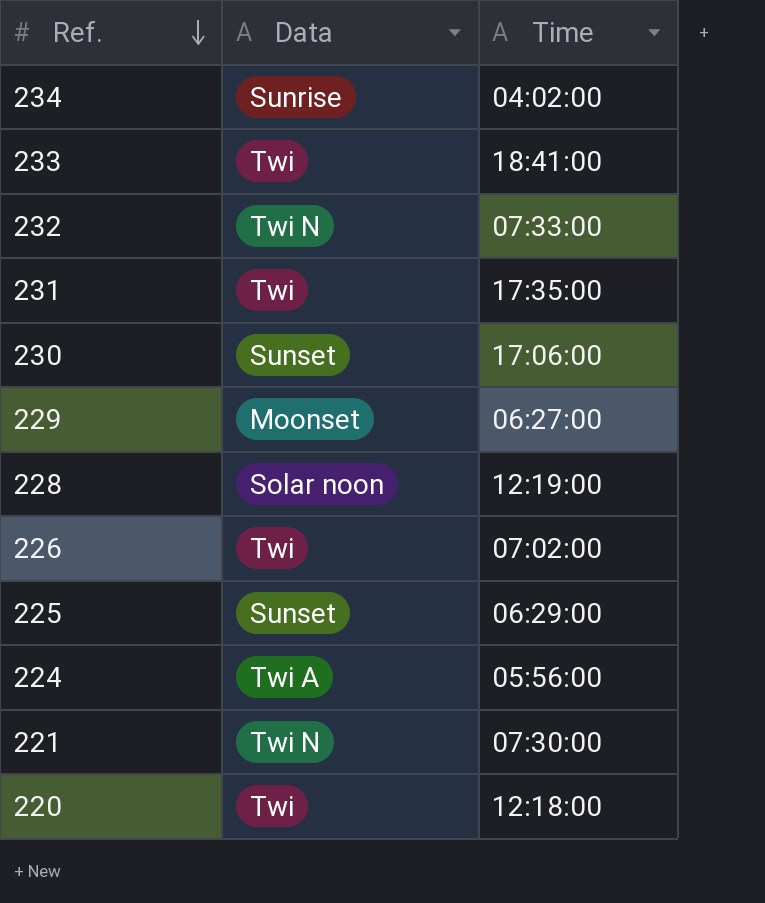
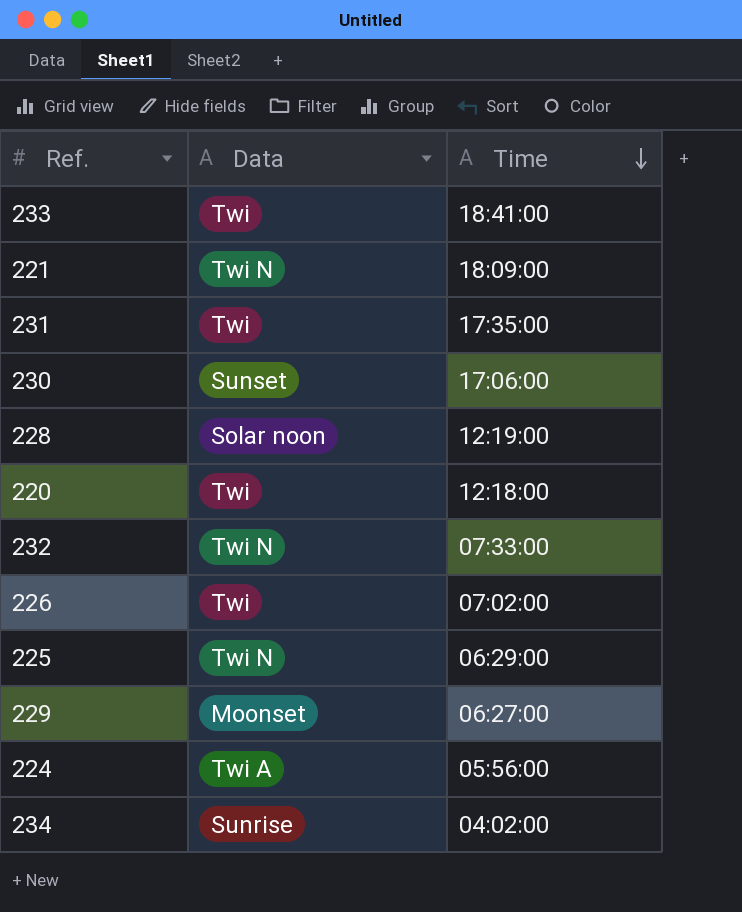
row order: Ref. descending -> Time descending
221 | Time: 07:30:00 -> 18:09:00
225 | Data: Sunset -> Twi N

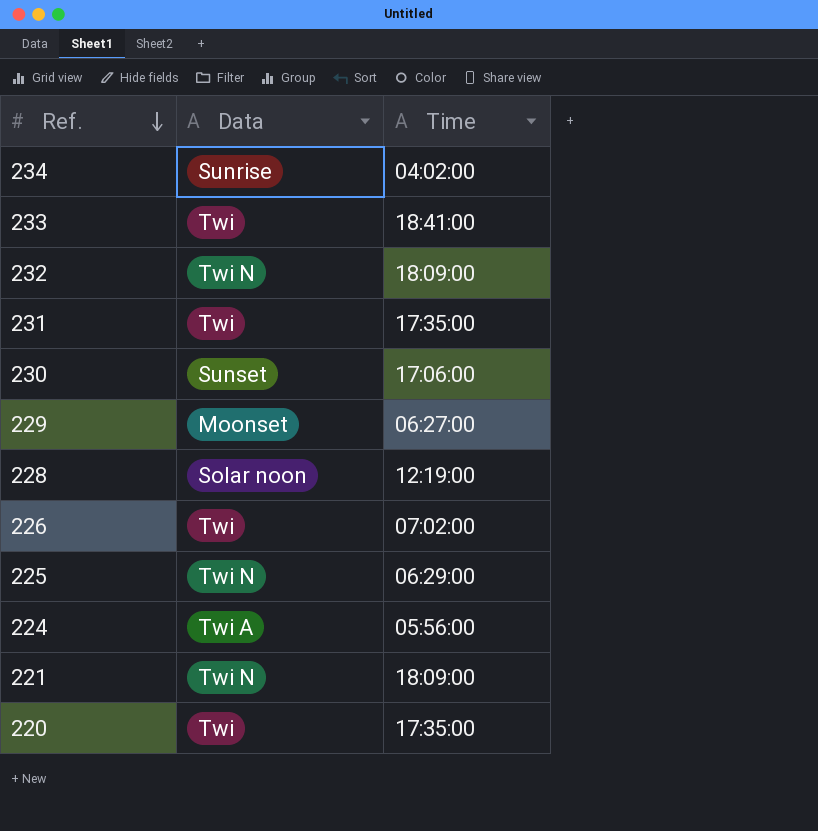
row order: Time descending -> Ref. descending
232 | Time: 07:33:00 -> 18:09:00
220 | Time: 12:18:00 -> 17:35:00

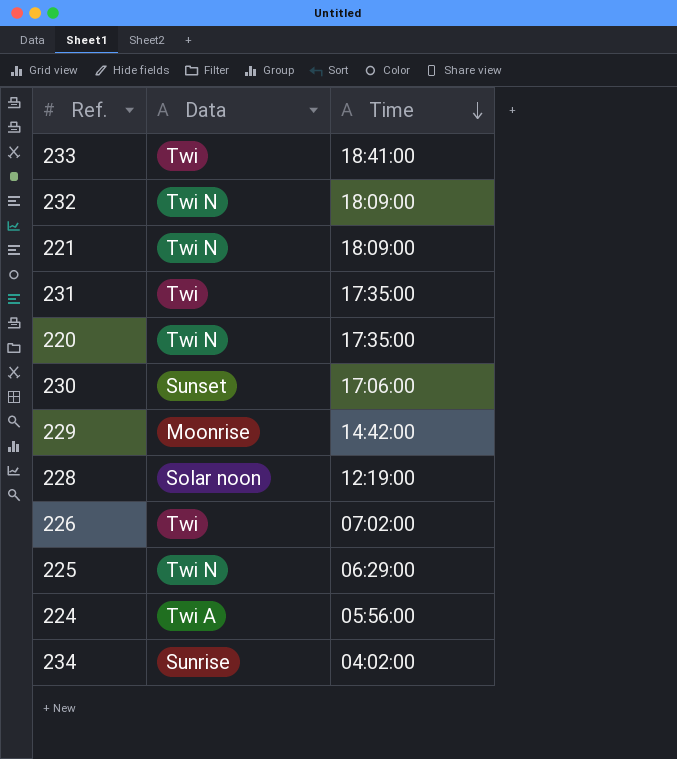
row order: Ref. descending -> Time descending
220 | Data: Twi -> Twi N
229 | Data: Moonset -> Moonrise
229 | Time: 06:27:00 -> 14:42:00

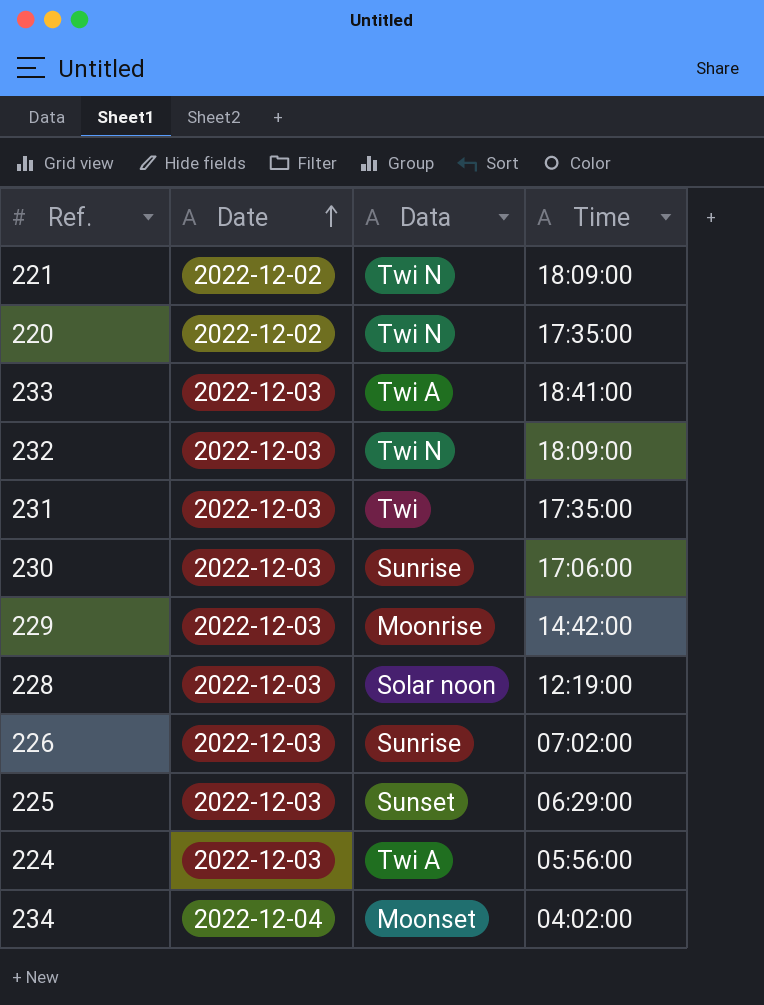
row order: Time descending -> Date ascending
column Date | position: none -> 2
233 | Data: Twi -> Twi A
230 | Data: Sunset -> Sunrise
226 | Data: Twi -> Sunrise
225 | Data: Twi N -> Sunset
234 | Data: Sunrise -> Moonset

